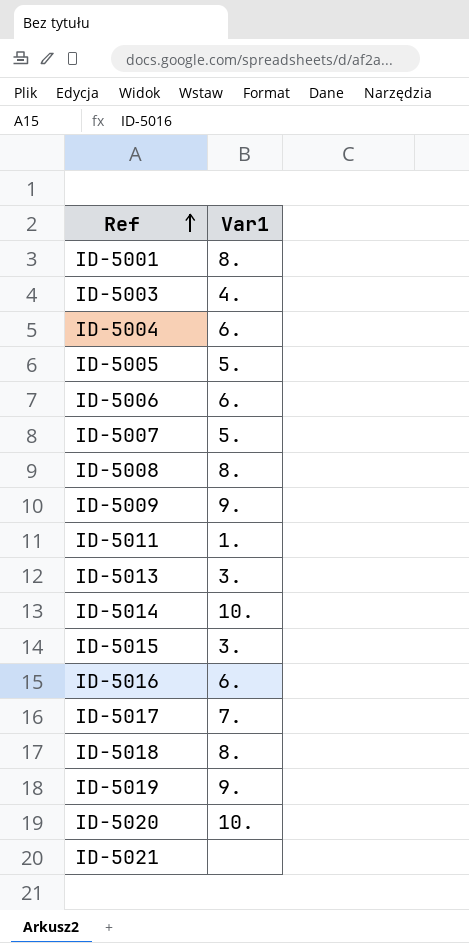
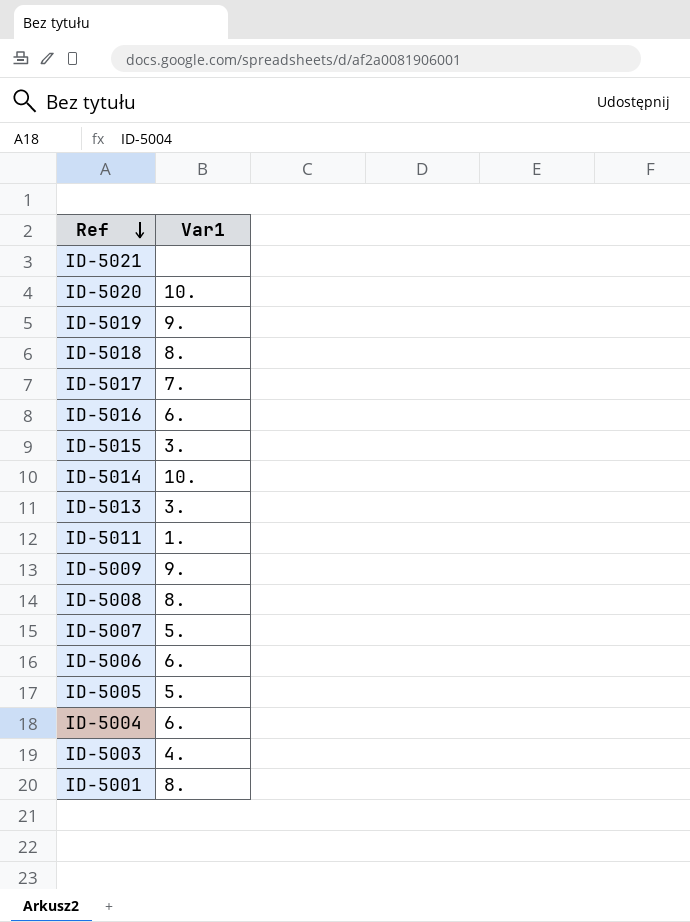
row order: Ref ascending -> Ref descending

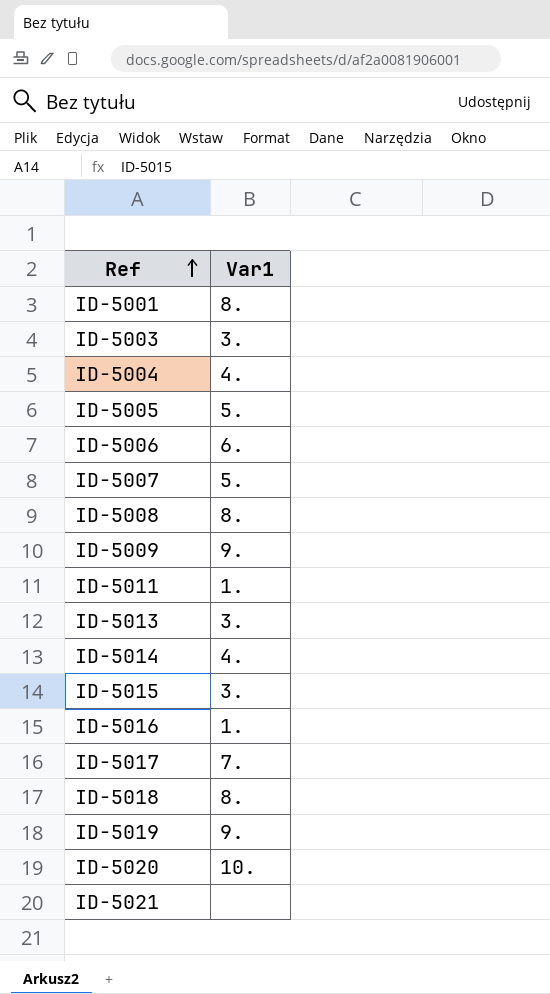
row order: Ref descending -> Ref ascending
ID-5003 | Var1: 4. -> 3.
ID-5004 | Var1: 6. -> 4.
ID-5014 | Var1: 10. -> 4.
ID-5016 | Var1: 6. -> 1.

